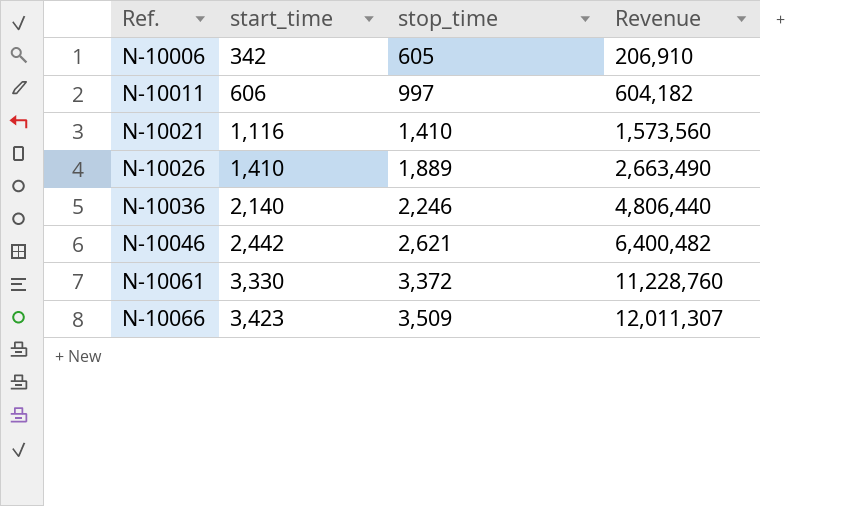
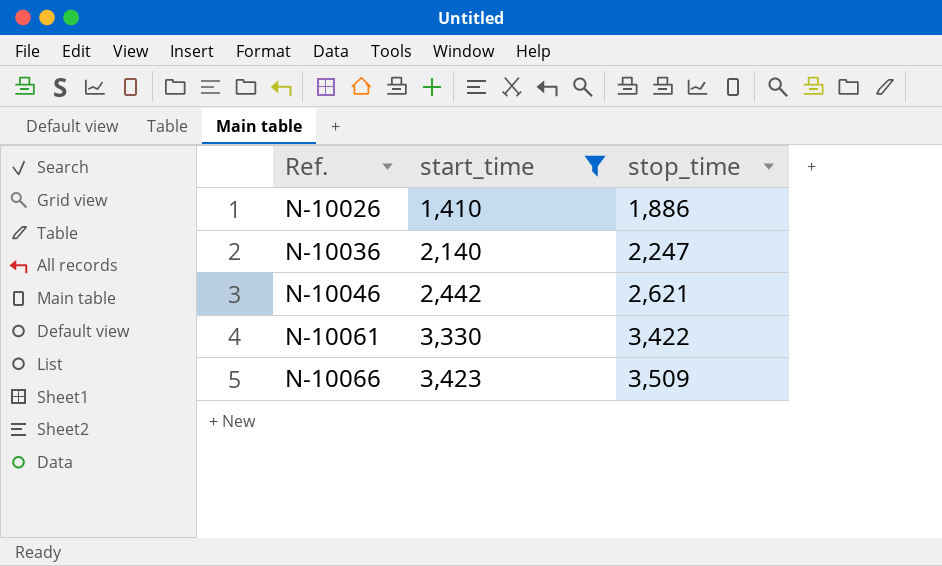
filter: none -> start_time >= 1,410
column Revenue | formula: [start_time] * [stop_time] -> none
N-10026 | stop_time: 1,889 -> 1,886
N-10036 | stop_time: 2,246 -> 2,247
N-10061 | stop_time: 3,372 -> 3,422

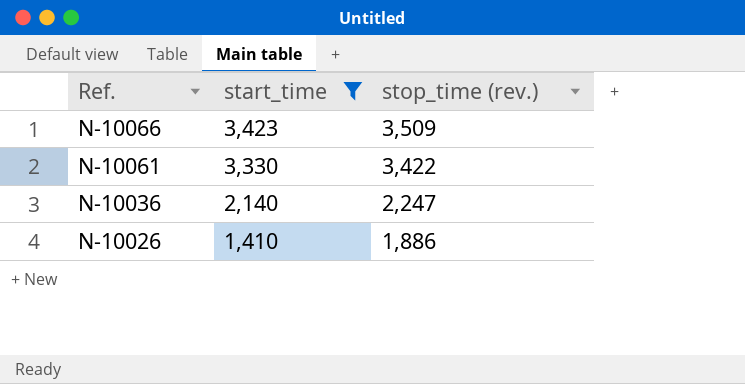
row order: Ref. ascending -> Ref. descending
column name: stop_time -> stop_time (rev.)
row N-10046: 2,442 | 2,621 -> none

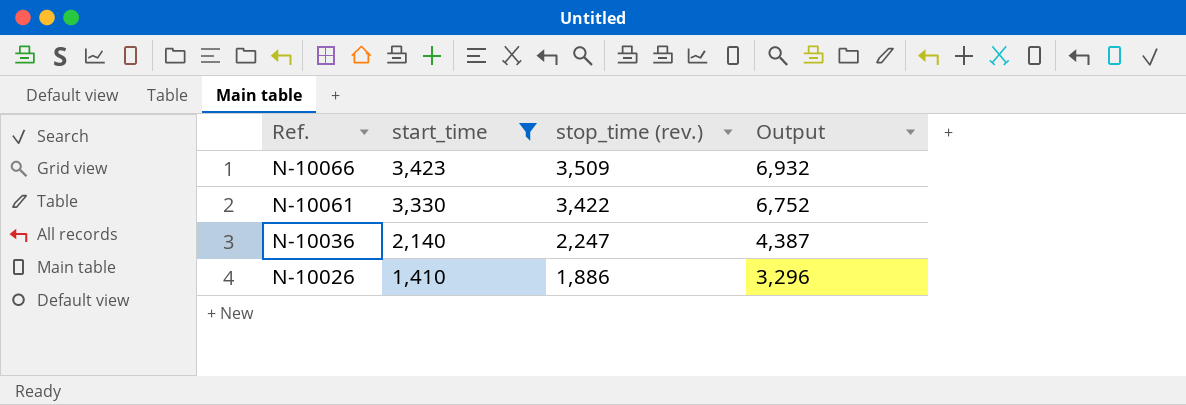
column Output | formula: none -> [start_time] + [stop_time (rev.)]

